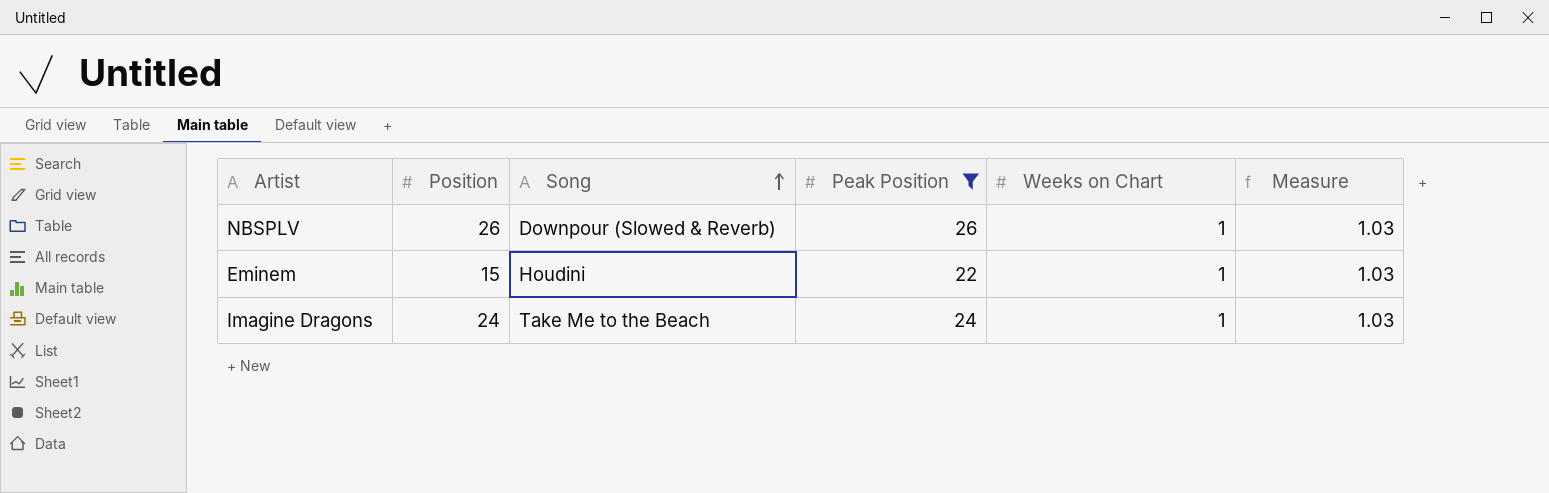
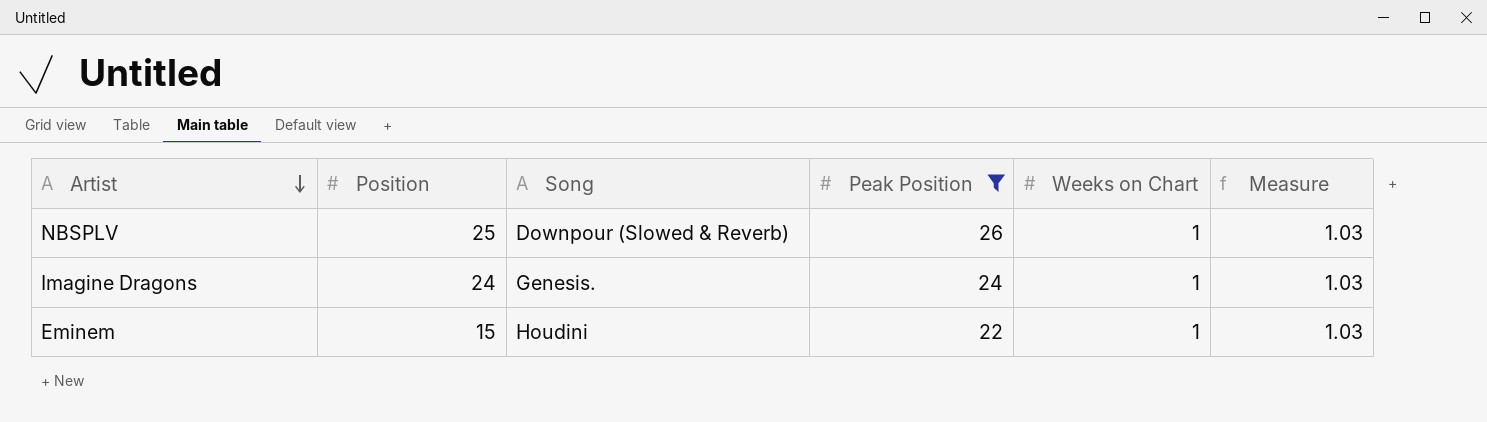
row order: Song ascending -> Artist descending
NBSPLV | Position: 26 -> 25
Imagine Dragons | Song: Take Me to the Beach -> Genesis.

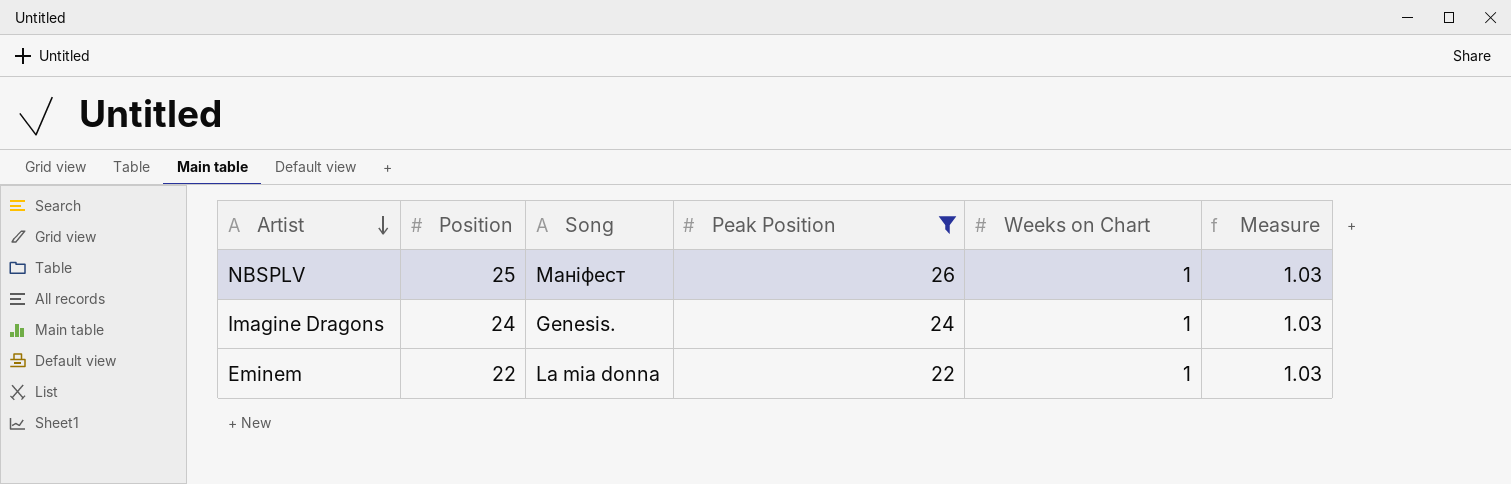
NBSPLV | Song: Downpour (Slowed & Reverb) -> Маніфест
Eminem | Position: 15 -> 22
Eminem | Song: Houdini -> La mia donna

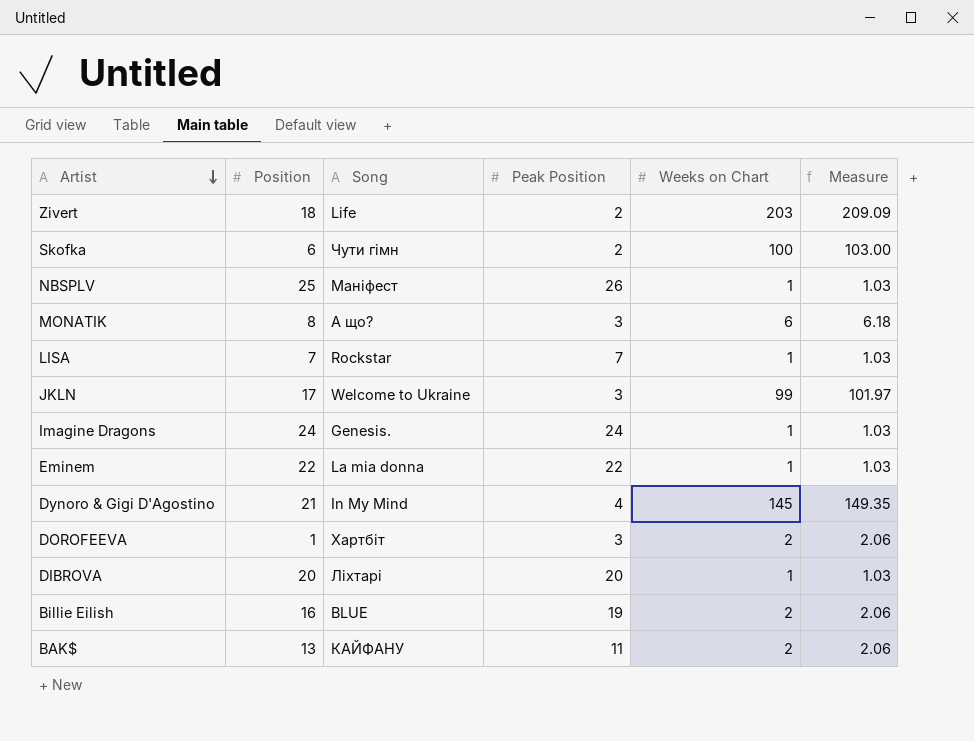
filter: Peak Position >= 22 -> none

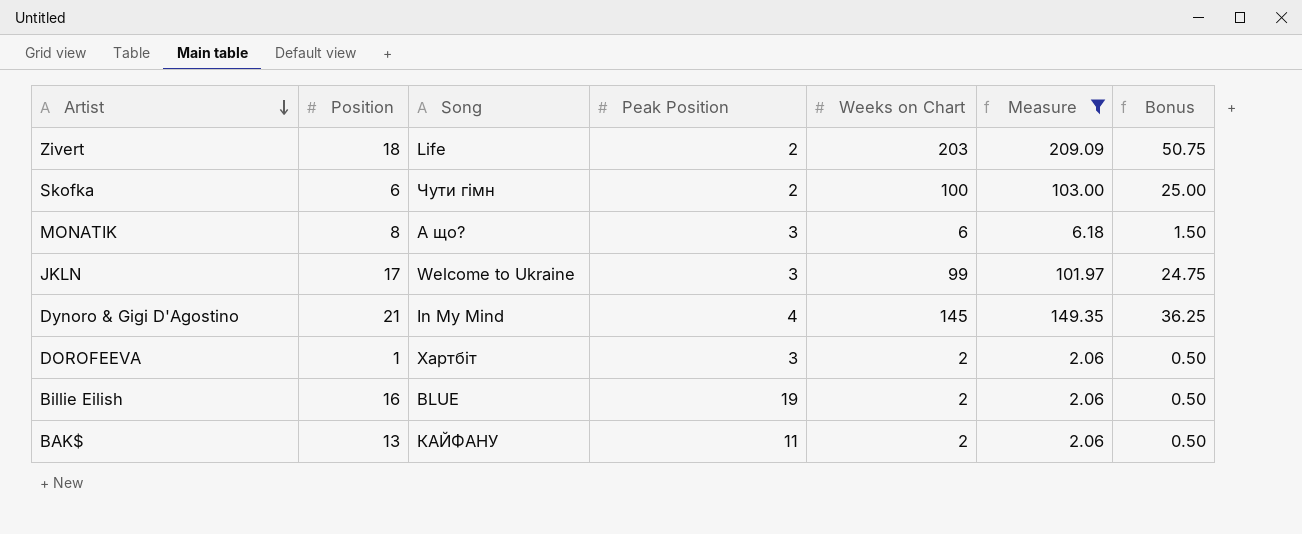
filter: none -> Measure != 1.03
column Bonus | formula: none -> [Weeks on Chart] * 0.25

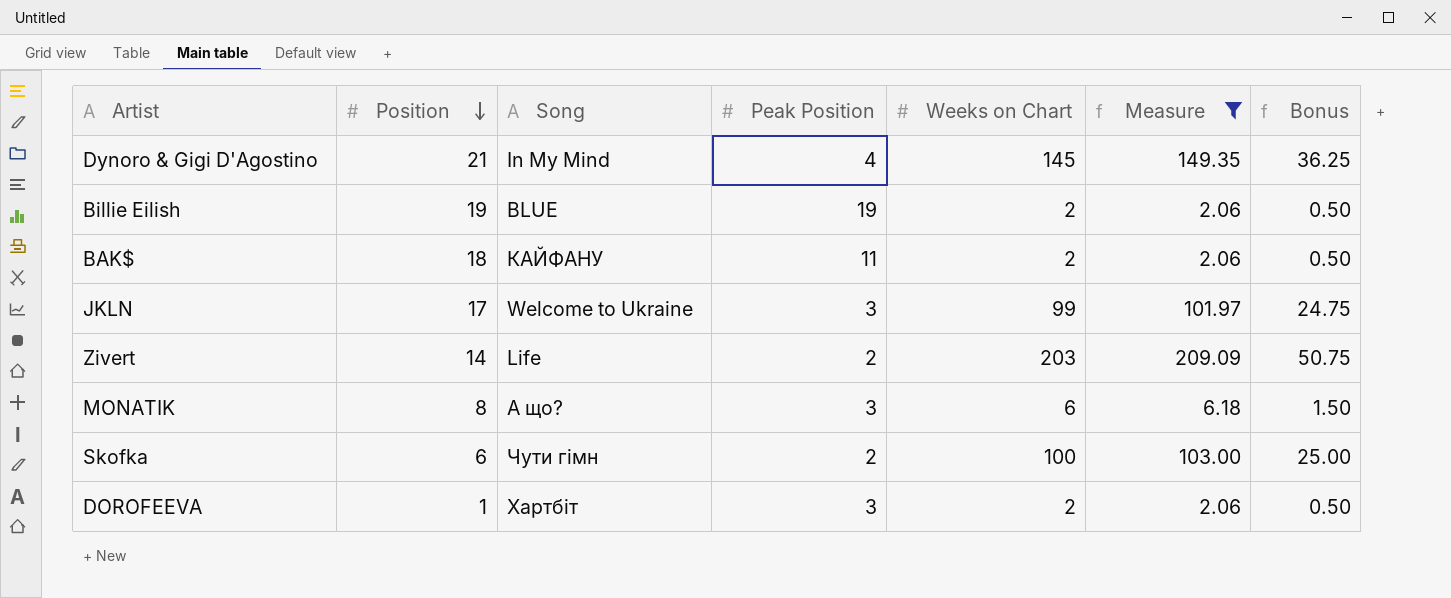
row order: Artist descending -> Position descending
Billie Eilish | Position: 16 -> 19
BAK$ | Position: 13 -> 18
Zivert | Position: 18 -> 14

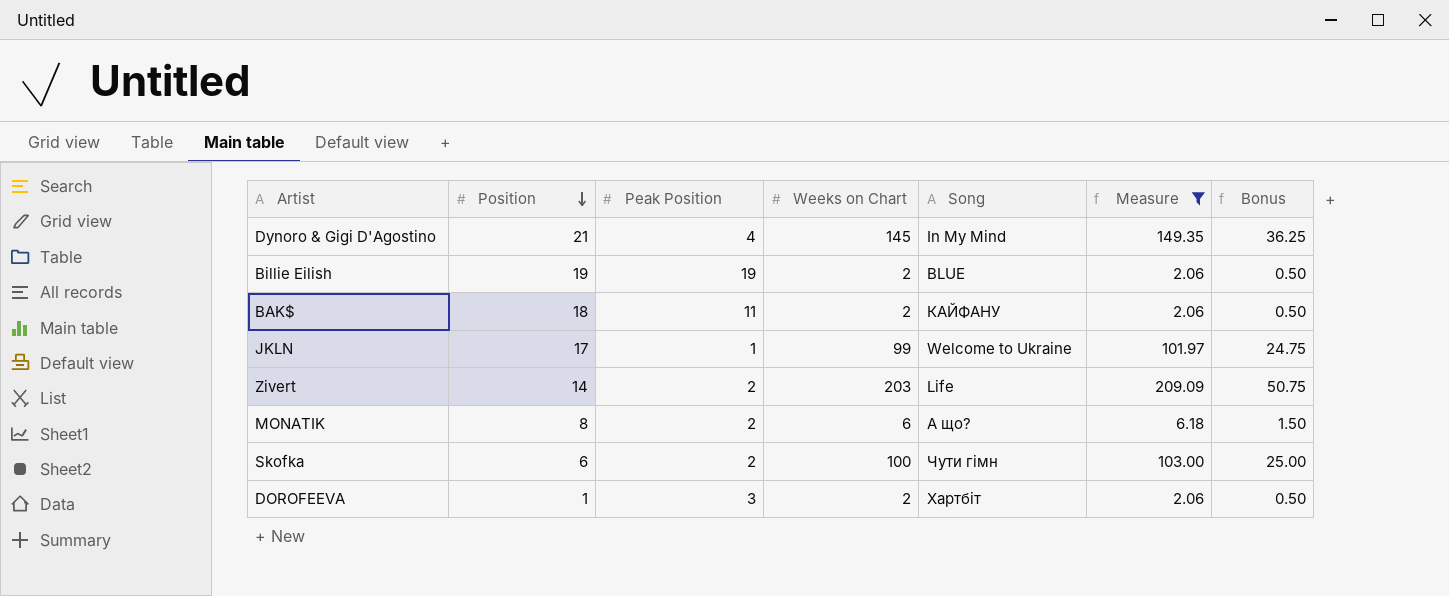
column Song | position: 3 -> 5
JKLN | Peak Position: 3 -> 1
MONATIK | Peak Position: 3 -> 2

